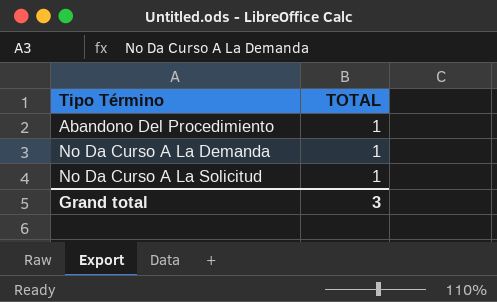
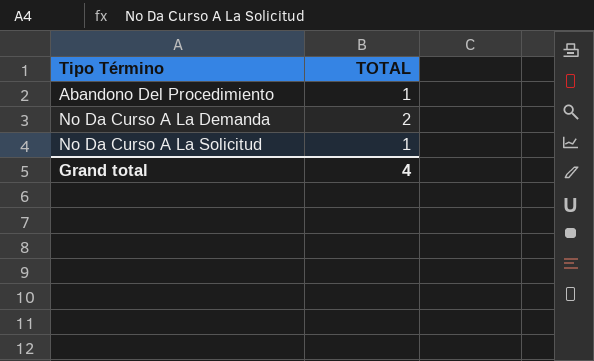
No Da Curso A La Demanda | TOTAL: 1 -> 2
Grand total | TOTAL: 3 -> 4

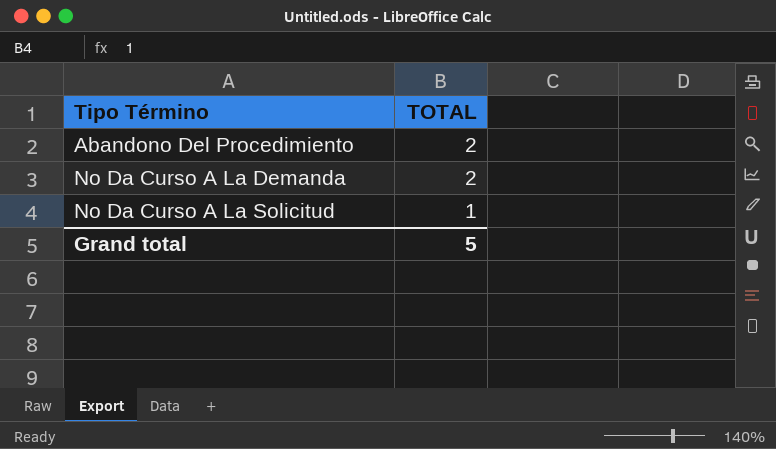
Abandono Del Procedimiento | TOTAL: 1 -> 2
Grand total | TOTAL: 4 -> 5

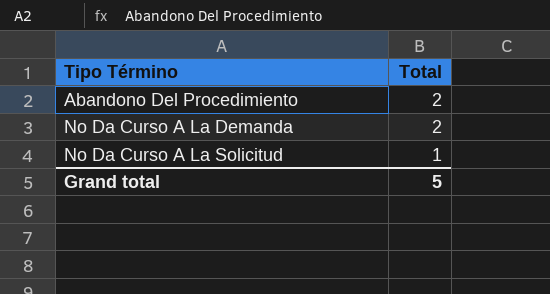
column name: TOTAL -> Total

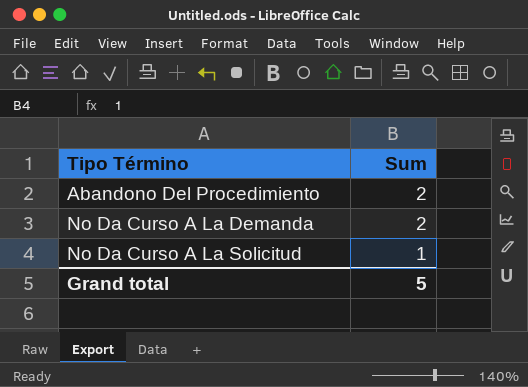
column name: Total -> Sum

